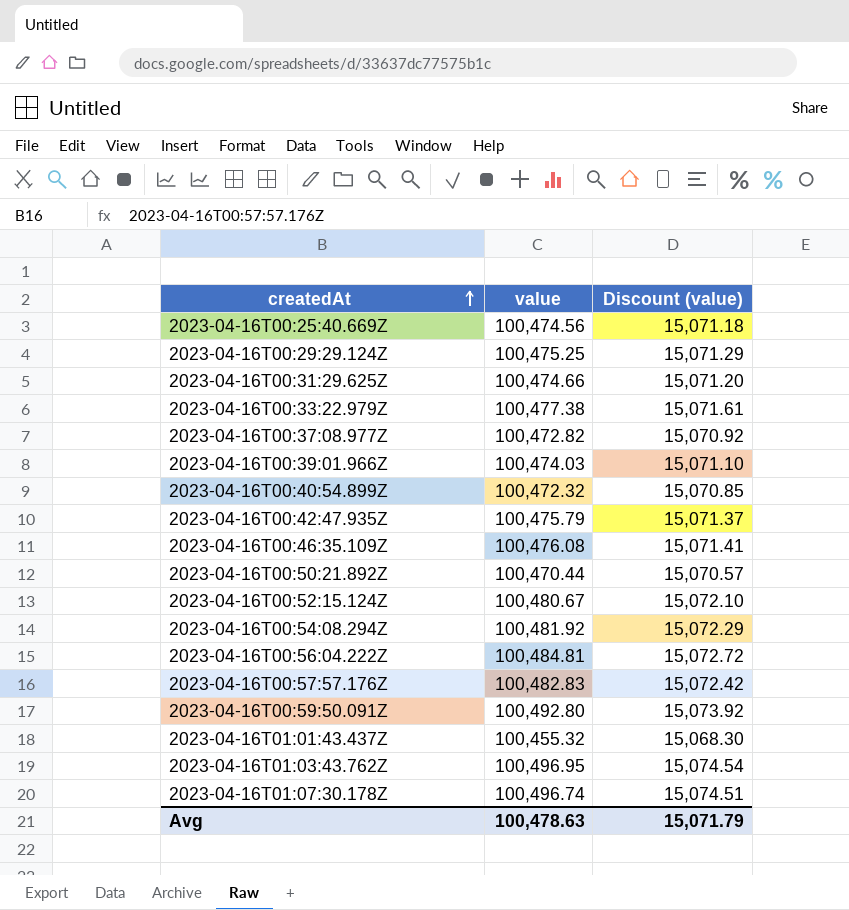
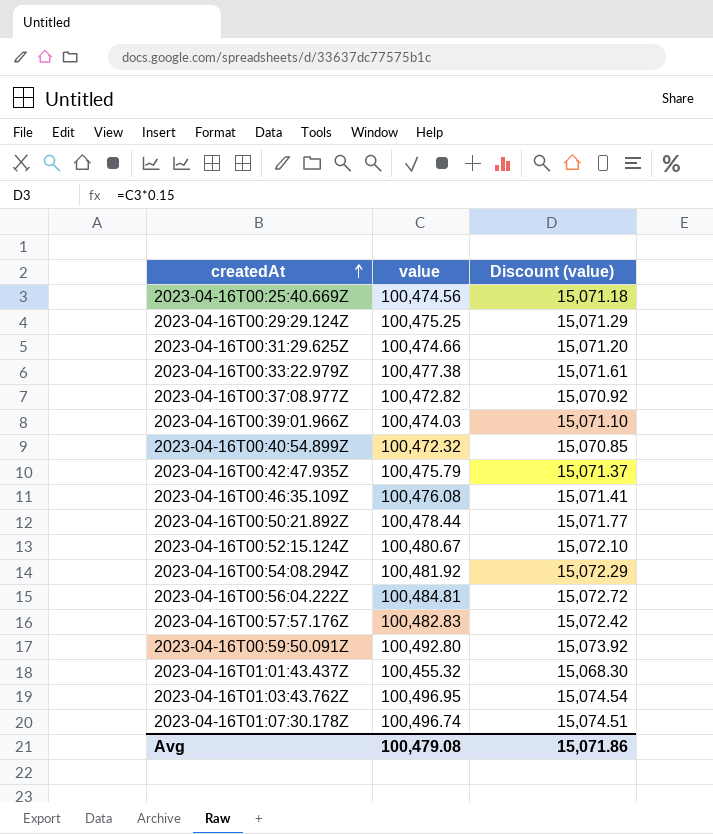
2023-04-16T00:50:21.892Z | value: 100,470.44 -> 100,478.44
2023-04-16T00:50:21.892Z | Discount (value): 15,070.57 -> 15,071.77
Avg | value: 100,478.63 -> 100,479.08
Avg | Discount (value): 15,071.79 -> 15,071.86

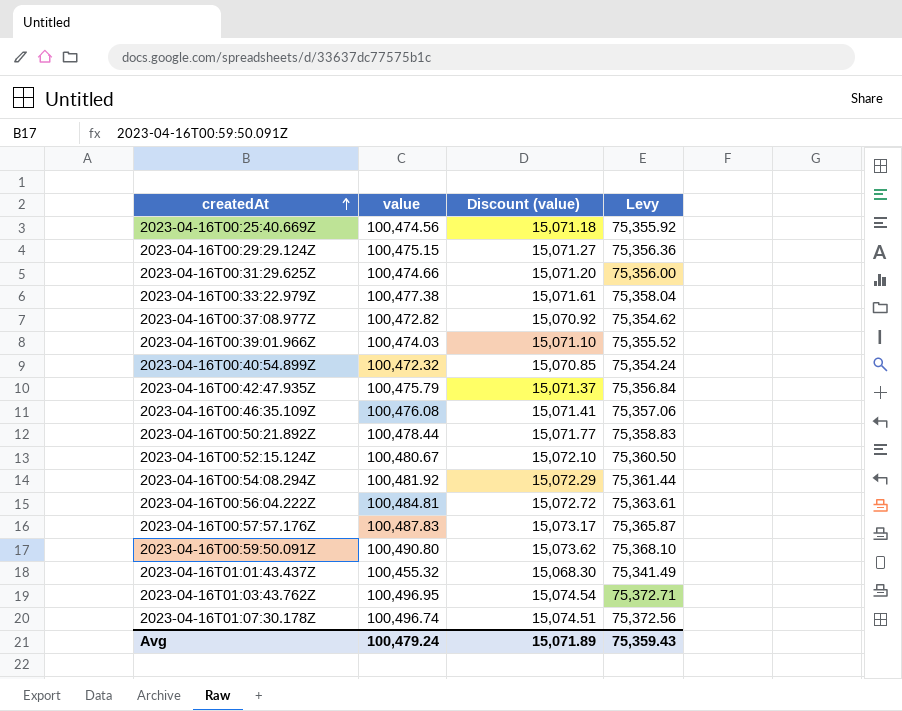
column Levy | formula: none -> [value] * 0.75
2023-04-16T00:29:29.124Z | value: 100,475.25 -> 100,475.15
2023-04-16T00:29:29.124Z | Discount (value): 15,071.29 -> 15,071.27
2023-04-16T00:57:57.176Z | value: 100,482.83 -> 100,487.83
2023-04-16T00:57:57.176Z | Discount (value): 15,072.42 -> 15,073.17
2023-04-16T00:59:50.091Z | value: 100,492.80 -> 100,490.80
2023-04-16T00:59:50.091Z | Discount (value): 15,073.92 -> 15,073.62
Avg | value: 100,479.08 -> 100,479.24
Avg | Discount (value): 15,071.86 -> 15,071.89

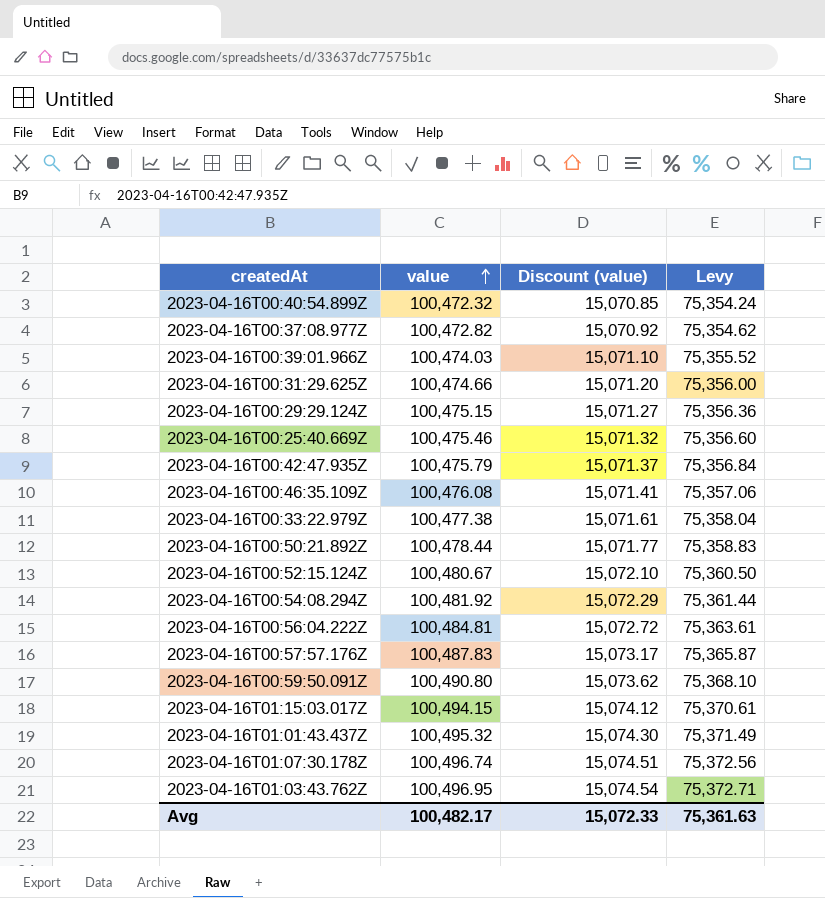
row order: createdAt ascending -> value ascending
2023-04-16T00:25:40.669Z | value: 100,474.56 -> 100,475.46
2023-04-16T00:25:40.669Z | Discount (value): 15,071.18 -> 15,071.32
2023-04-16T00:25:40.669Z | Levy: 75,355.92 -> 75,356.60
row 2023-04-16T01:15:03.017Z: none -> 100,494.15 | 15,074.12 | 75,370.61
2023-04-16T01:01:43.437Z | value: 100,455.32 -> 100,495.32
2023-04-16T01:01:43.437Z | Discount (value): 15,068.30 -> 15,074.30
2023-04-16T01:01:43.437Z | Levy: 75,341.49 -> 75,371.49
Avg | value: 100,479.24 -> 100,482.17
Avg | Discount (value): 15,071.89 -> 15,072.33
Avg | Levy: 75,359.43 -> 75,361.63

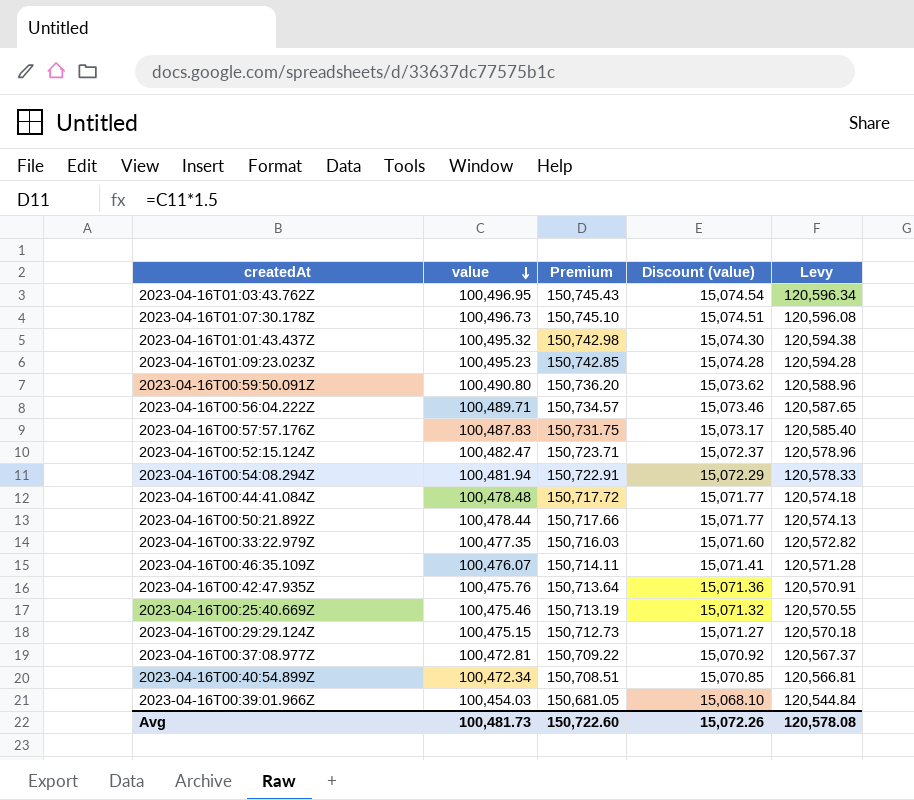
row order: value ascending -> value descending
column Premium | formula: none -> [value] * 1.5
column Levy | formula: [value] * 0.75 -> [value] * 1.2
row 2023-04-16T00:31:29.625Z: 100,474.66 | 15,071.20 | 75,356.00 -> none
row 2023-04-16T01:15:03.017Z: 100,494.15 | 15,074.12 | 75,370.61 -> none
2023-04-16T01:07:30.178Z | value: 100,496.74 -> 100,496.73
row 2023-04-16T01:09:23.023Z: none -> 100,495.23 | 150,742.85 | 15,074.28 | 120,594.28
2023-04-16T00:56:04.222Z | value: 100,484.81 -> 100,489.71
2023-04-16T00:56:04.222Z | Discount (value): 15,072.72 -> 15,073.46
2023-04-16T00:52:15.124Z | value: 100,480.67 -> 100,482.47
2023-04-16T00:52:15.124Z | Discount (value): 15,072.10 -> 15,072.37
2023-04-16T00:54:08.294Z | value: 100,481.92 -> 100,481.94
row 2023-04-16T00:44:41.084Z: none -> 100,478.48 | 150,717.72 | 15,071.77 | 120,574.18
2023-04-16T00:33:22.979Z | value: 100,477.38 -> 100,477.35
2023-04-16T00:33:22.979Z | Discount (value): 15,071.61 -> 15,071.60
2023-04-16T00:46:35.109Z | value: 100,476.08 -> 100,476.07
2023-04-16T00:42:47.935Z | value: 100,475.79 -> 100,475.76
2023-04-16T00:42:47.935Z | Discount (value): 15,071.37 -> 15,071.36
2023-04-16T00:37:08.977Z | value: 100,472.82 -> 100,472.81
2023-04-16T00:40:54.899Z | value: 100,472.32 -> 100,472.34
2023-04-16T00:39:01.966Z | value: 100,474.03 -> 100,454.03
2023-04-16T00:39:01.966Z | Discount (value): 15,071.10 -> 15,068.10
Avg | value: 100,482.17 -> 100,481.73
Avg | Discount (value): 15,072.33 -> 15,072.26
Avg | Levy: 75,361.63 -> 120,578.08

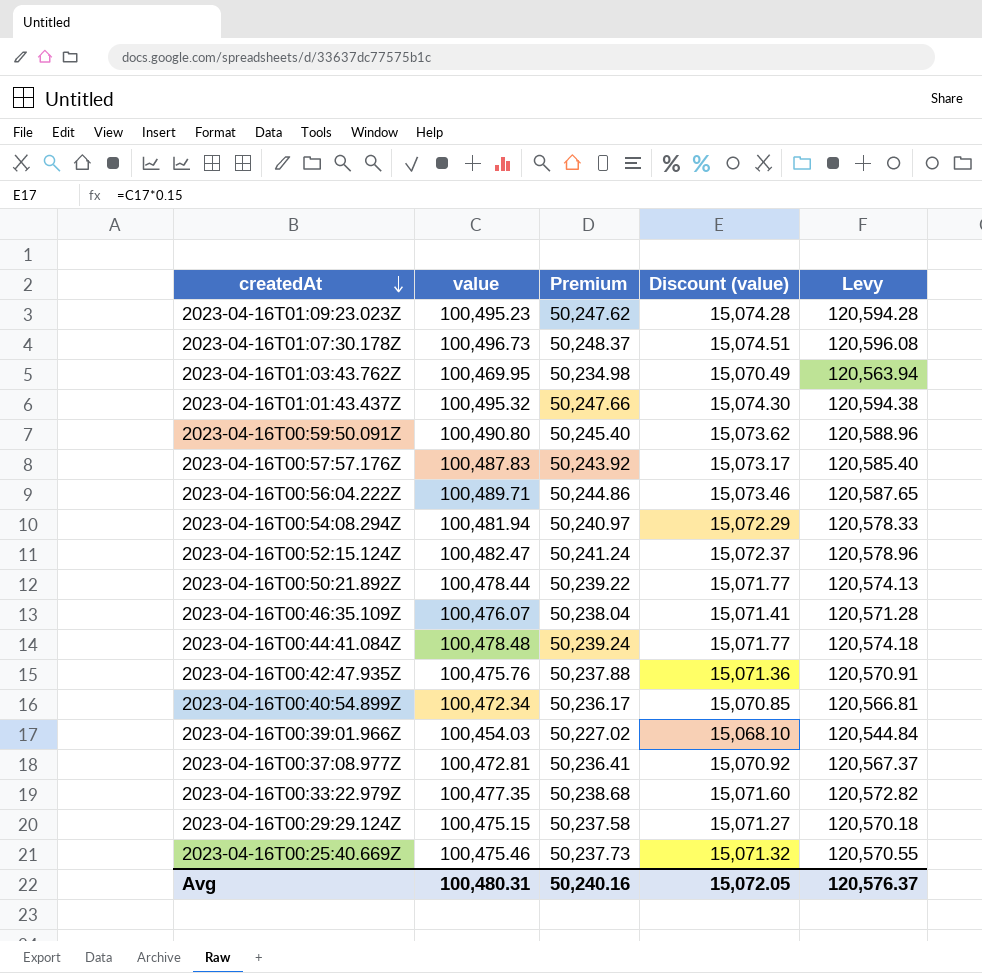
row order: value descending -> createdAt descending
column Premium | formula: [value] * 1.5 -> [value] * 0.5
2023-04-16T01:03:43.762Z | value: 100,496.95 -> 100,469.95
2023-04-16T01:03:43.762Z | Discount (value): 15,074.54 -> 15,070.49
2023-04-16T01:03:43.762Z | Levy: 120,596.34 -> 120,563.94
Avg | value: 100,481.73 -> 100,480.31
Avg | Premium: 150,722.60 -> 50,240.16
Avg | Discount (value): 15,072.26 -> 15,072.05
Avg | Levy: 120,578.08 -> 120,576.37

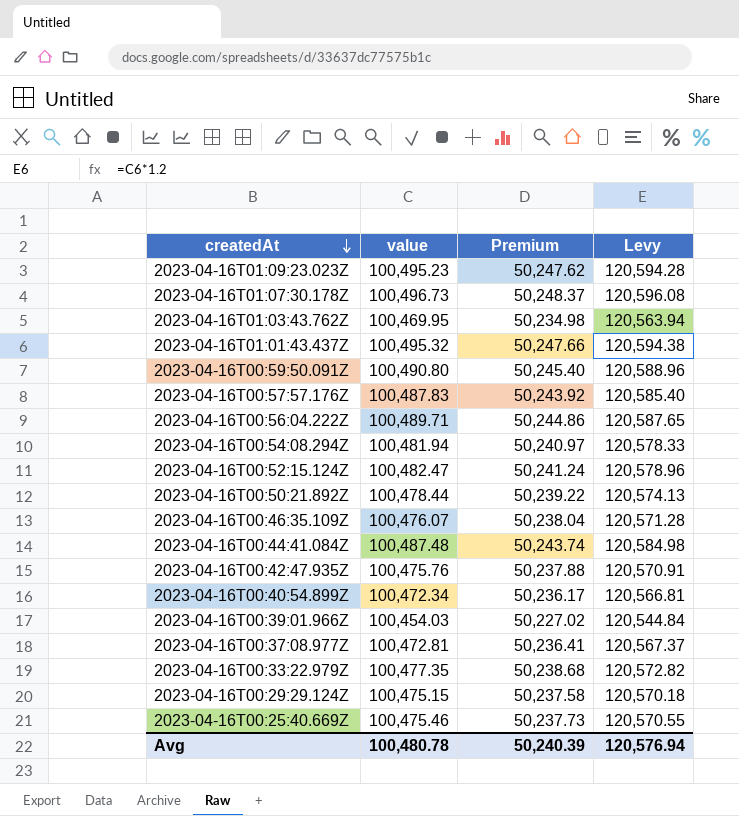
column Discount (value) | formula: [value] * 0.15 -> none
2023-04-16T00:44:41.084Z | value: 100,478.48 -> 100,487.48
2023-04-16T00:44:41.084Z | Premium: 50,239.24 -> 50,243.74
2023-04-16T00:44:41.084Z | Levy: 120,574.18 -> 120,584.98
Avg | value: 100,480.31 -> 100,480.78
Avg | Premium: 50,240.16 -> 50,240.39
Avg | Levy: 120,576.37 -> 120,576.94

